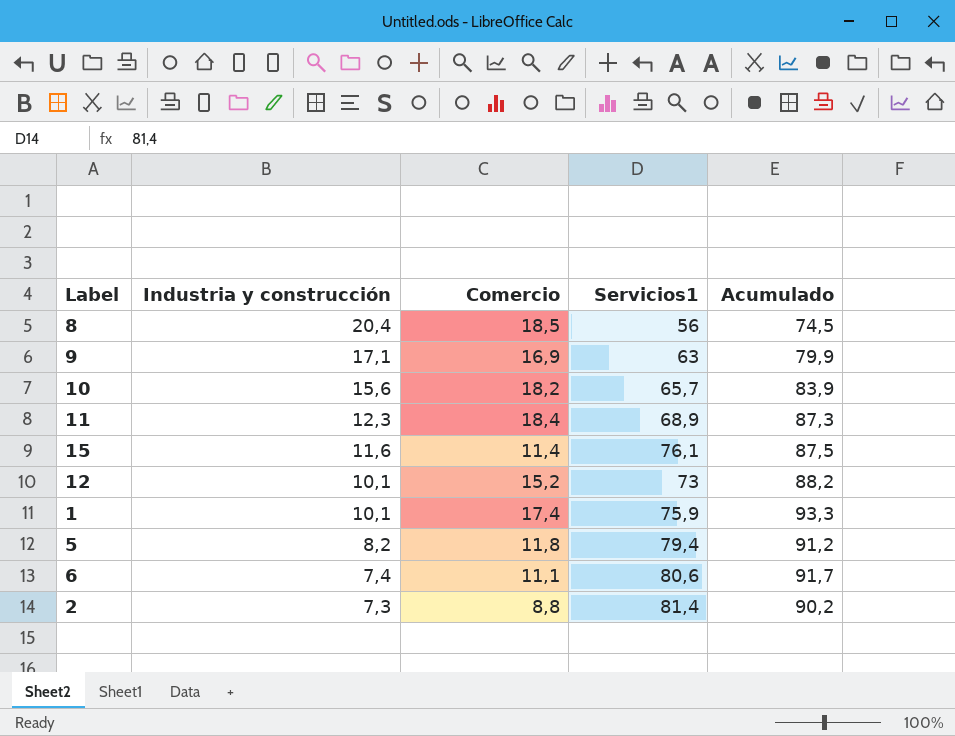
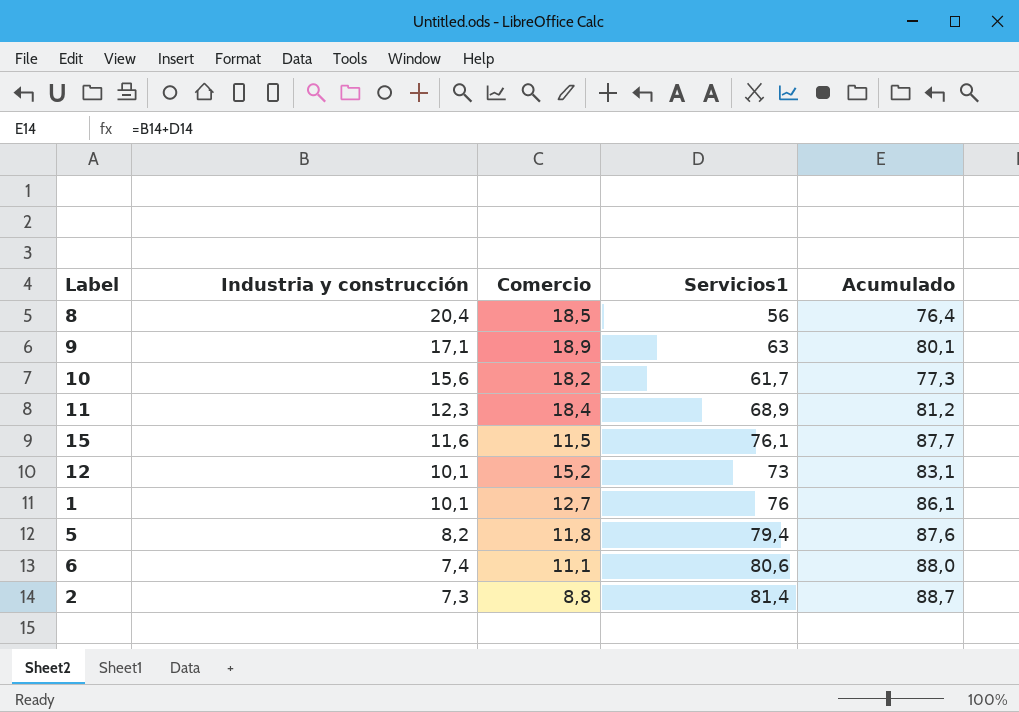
column Acumulado | formula: [Comercio] + [Servicios1] -> [Industria y construcción] + [Servicios1]
9 | Comercio: 16,9 -> 18,9
10 | Servicios1: 65,7 -> 61,7
15 | Comercio: 11,4 -> 11,5
1 | Comercio: 17,4 -> 12,7
1 | Servicios1: 75,9 -> 76

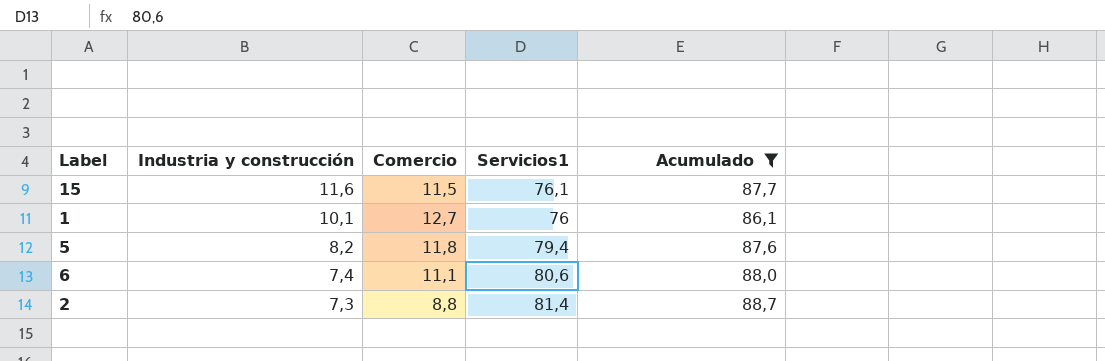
filter: none -> Acumulado >= 86,1

